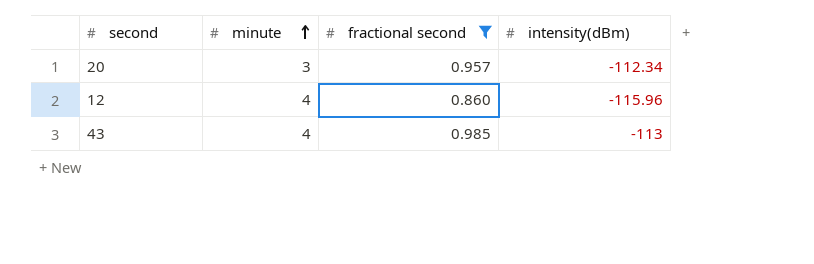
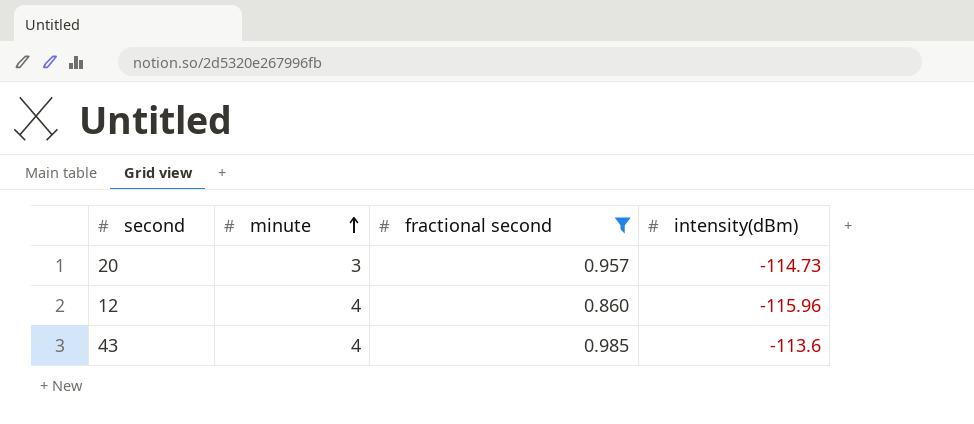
20 | intensity(dBm): -112.34 -> -114.73
43 | intensity(dBm): -113 -> -113.6

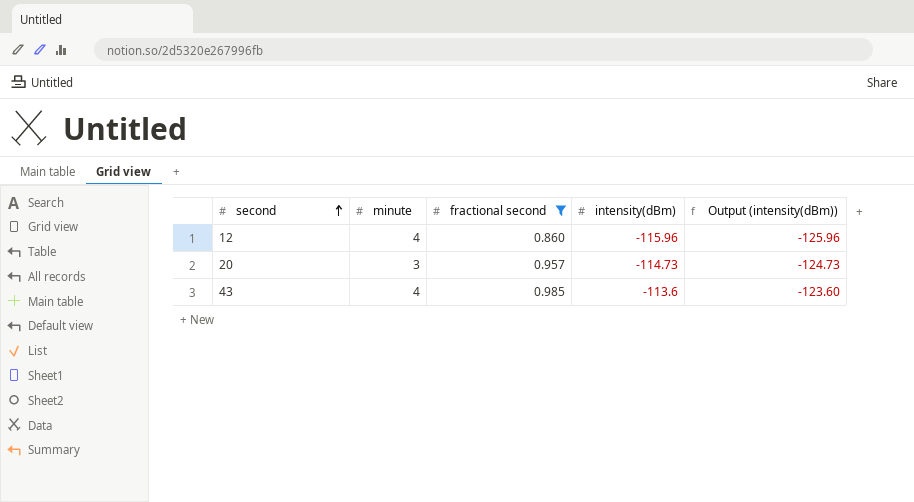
row order: minute ascending -> second ascending
column Output (intensity(dBm)) | formula: none -> [intensity(dBm)] - 10

